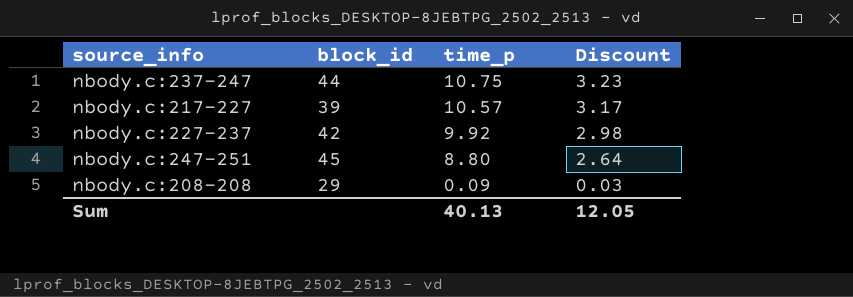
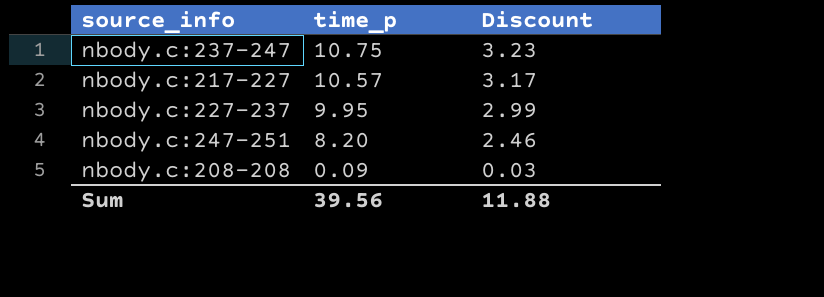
column block_id | position: 2 -> none
nbody.c:227-237 | time_p: 9.92 -> 9.95
nbody.c:227-237 | Discount: 2.98 -> 2.99
nbody.c:247-251 | time_p: 8.80 -> 8.20
nbody.c:247-251 | Discount: 2.64 -> 2.46
Sum | time_p: 40.13 -> 39.56
Sum | Discount: 12.05 -> 11.88

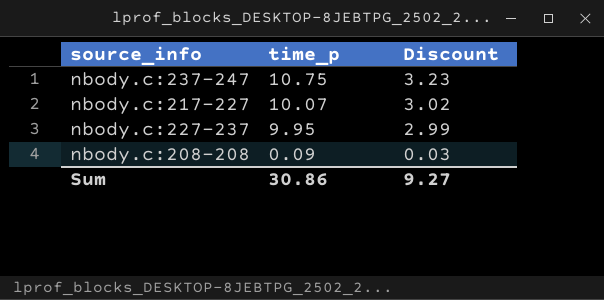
row nbody.c:247-251: 8.20 | 2.46 -> none
nbody.c:217-227 | time_p: 10.57 -> 10.07
nbody.c:217-227 | Discount: 3.17 -> 3.02
Sum | time_p: 39.56 -> 30.86
Sum | Discount: 11.88 -> 9.27

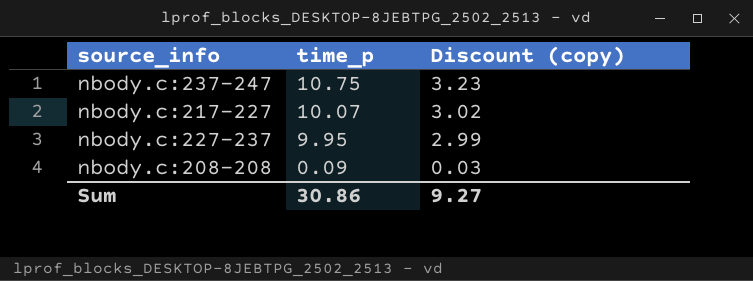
column name: Discount -> Discount (copy)

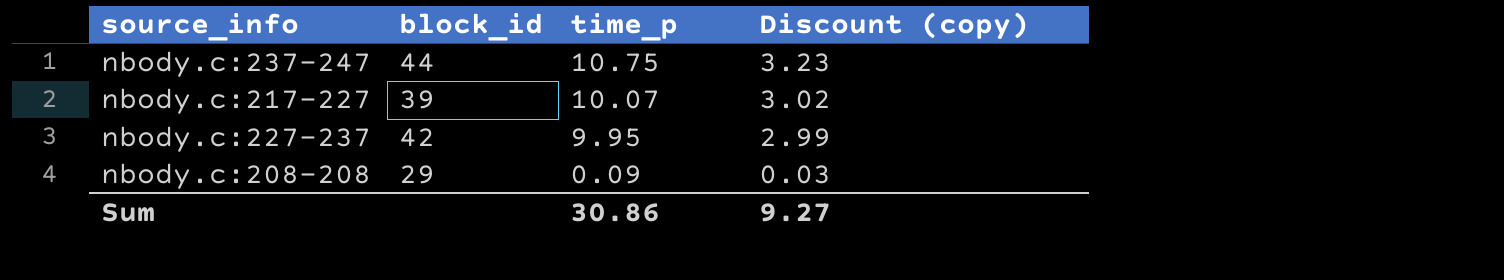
column block_id | position: none -> 2

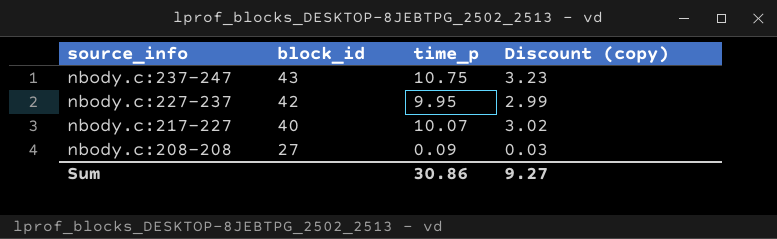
row order: time_p descending -> source_info descending
nbody.c:237-247 | block_id: 44 -> 43
nbody.c:217-227 | block_id: 39 -> 40
nbody.c:208-208 | block_id: 29 -> 27

